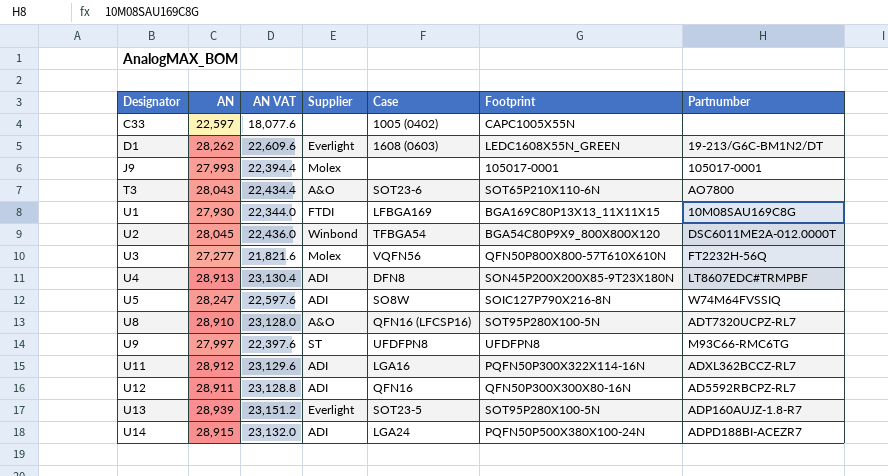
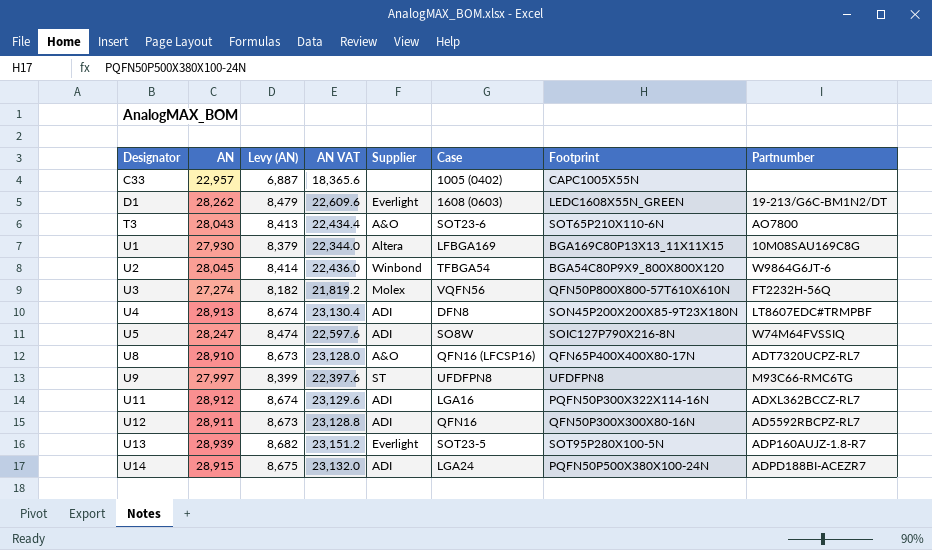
column Levy (AN) | formula: none -> [AN] * 0.3
row J9: 27,993 | 22,394.4 | Molex | none | 105017-0001 | 105017-0001 -> none
C33 | AN: 22,597 -> 22,957
C33 | AN VAT: 18,077.6 -> 18,365.6
U1 | Supplier: FTDI -> Altera
U2 | Partnumber: DSC6011ME2A-012.0000T -> W9864G6JT-6
U3 | AN: 27,277 -> 27,274
U3 | AN VAT: 21,821.6 -> 21,819.2
U8 | Footprint: SOT95P280X100-5N -> QFN65P400X400X80-17N

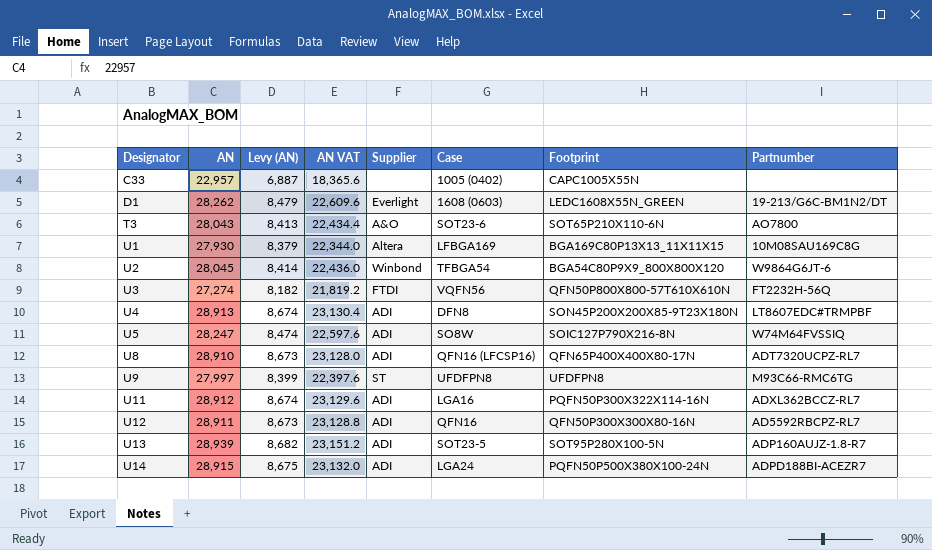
U3 | Supplier: Molex -> FTDI
U8 | Supplier: A&O -> ADI
U13 | Supplier: Everlight -> ADI

